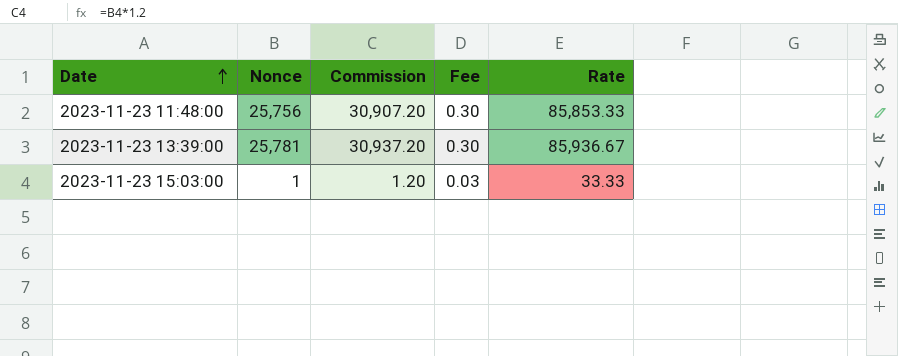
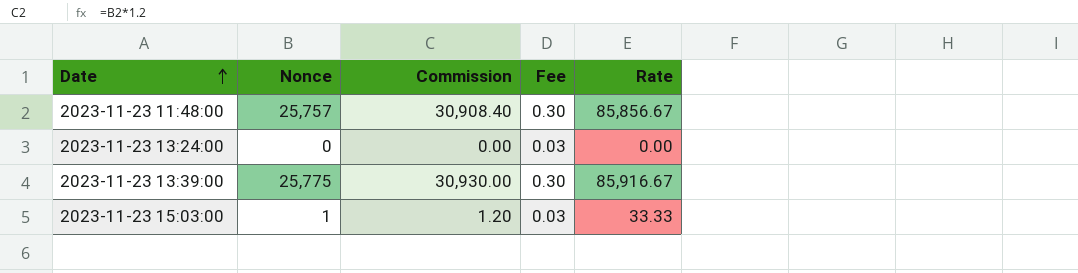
2023-11-23 11:48:00 | Nonce: 25,756 -> 25,757
2023-11-23 11:48:00 | Commission: 30,907.20 -> 30,908.40
2023-11-23 11:48:00 | Rate: 85,853.33 -> 85,856.67
row 2023-11-23 13:24:00: none -> 0 | 0.00 | 0.03 | 0.00
2023-11-23 13:39:00 | Nonce: 25,781 -> 25,775
2023-11-23 13:39:00 | Commission: 30,937.20 -> 30,930.00
2023-11-23 13:39:00 | Rate: 85,936.67 -> 85,916.67

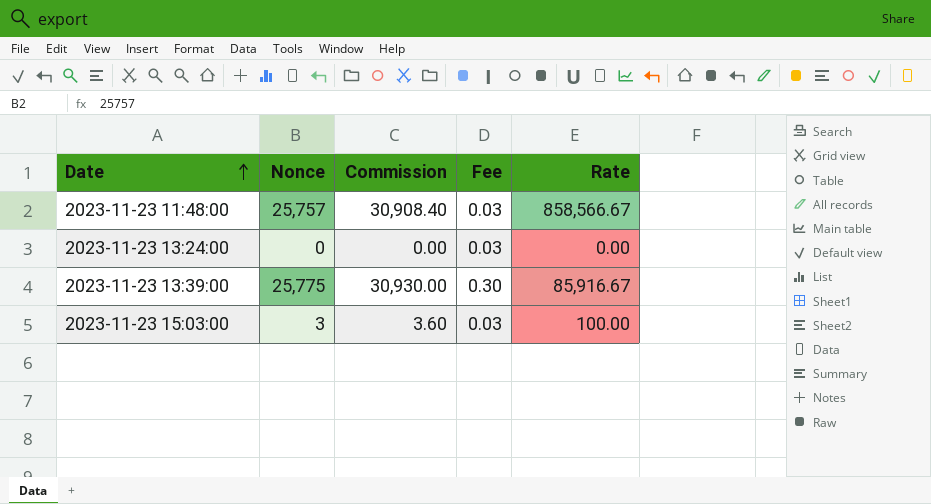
2023-11-23 11:48:00 | Fee: 0.30 -> 0.03
2023-11-23 11:48:00 | Rate: 85,856.67 -> 858,566.67
2023-11-23 15:03:00 | Nonce: 1 -> 3
2023-11-23 15:03:00 | Commission: 1.20 -> 3.60
2023-11-23 15:03:00 | Rate: 33.33 -> 100.00

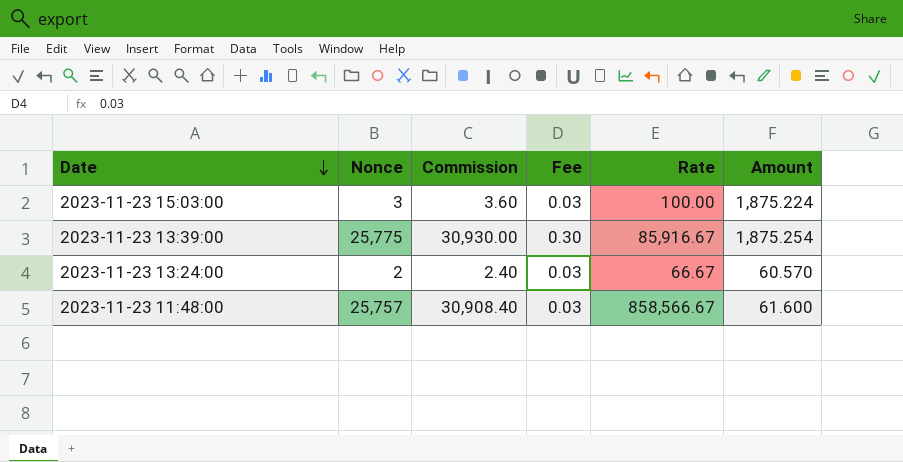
row order: Date ascending -> Date descending
column Amount | position: none -> 6
2023-11-23 13:24:00 | Nonce: 0 -> 2
2023-11-23 13:24:00 | Commission: 0.00 -> 2.40
2023-11-23 13:24:00 | Rate: 0.00 -> 66.67

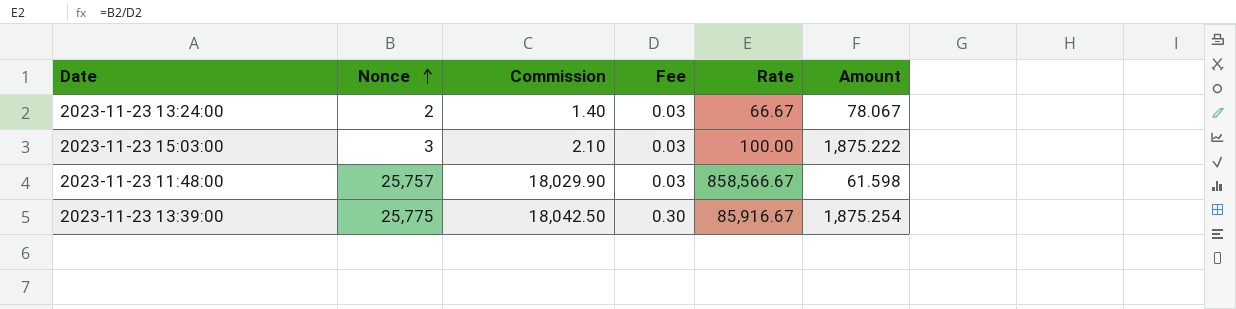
row order: Date descending -> Nonce ascending
column Commission | formula: [Nonce] * 1.2 -> [Nonce] * 0.7
2023-11-23 13:24:00 | Amount: 60.570 -> 78.067
2023-11-23 15:03:00 | Amount: 1,875.224 -> 1,875.222
2023-11-23 11:48:00 | Amount: 61.600 -> 61.598

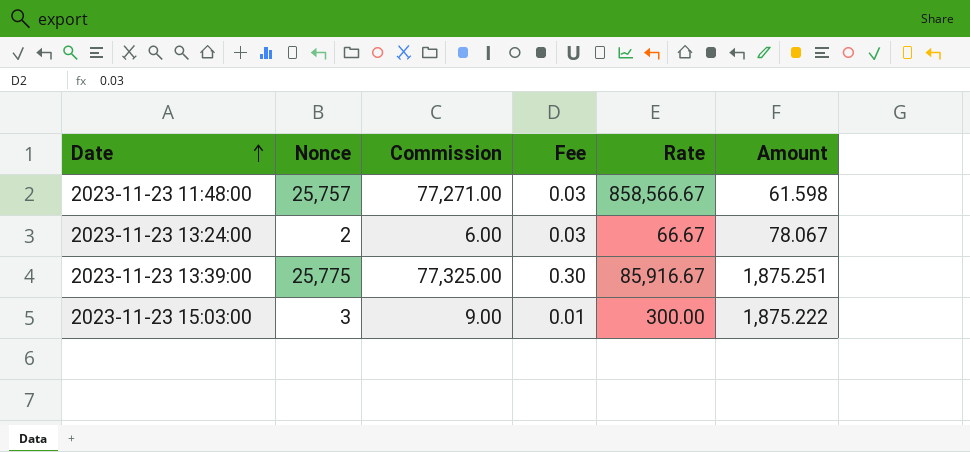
row order: Nonce ascending -> Date ascending
column Commission | formula: [Nonce] * 0.7 -> [Nonce] * 3
2023-11-23 13:39:00 | Amount: 1,875.254 -> 1,875.251
2023-11-23 15:03:00 | Fee: 0.03 -> 0.01
2023-11-23 15:03:00 | Rate: 100.00 -> 300.00

